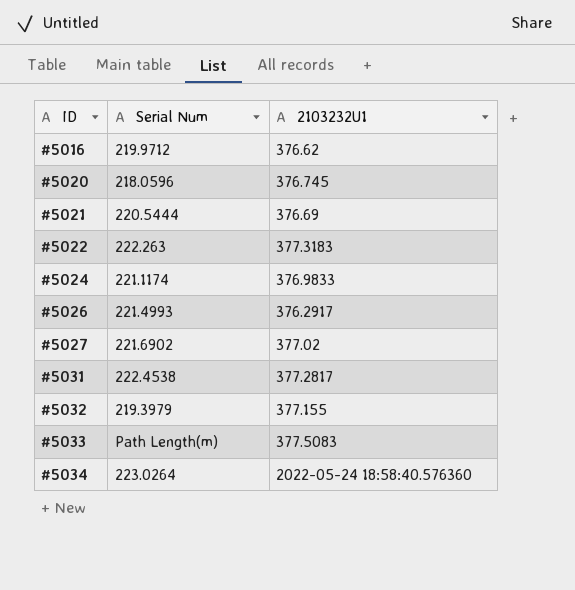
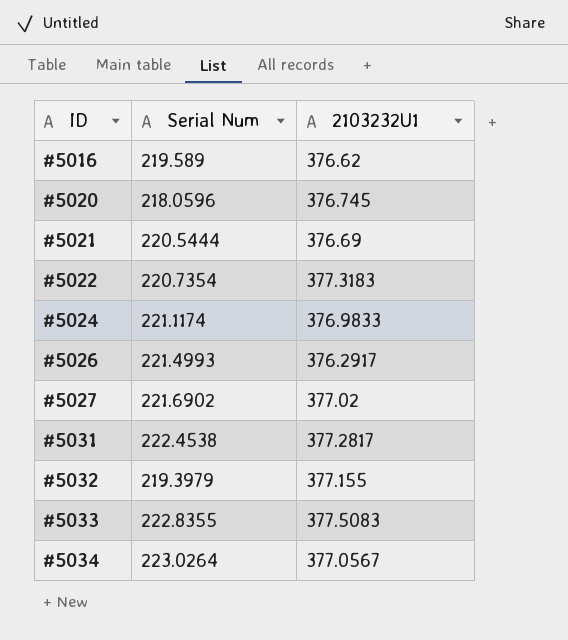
#5016 | Serial Num: 219.9712 -> 219.589
#5022 | Serial Num: 222.263 -> 220.7354
#5033 | Serial Num: Path Length(m) -> 222.8355
#5034 | 2103232U1: 2022-05-24 18:58:40.576360 -> 377.0567

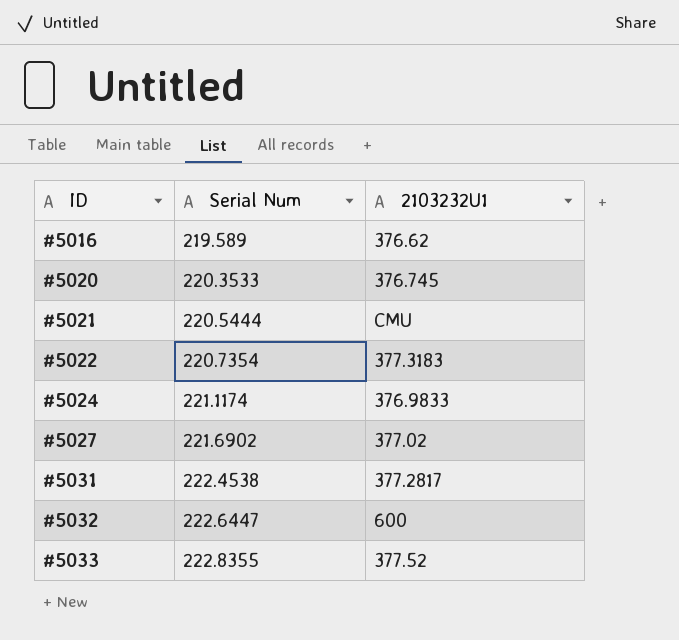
row #5026: 221.4993 | 376.2917 -> none
row #5034: 223.0264 | 377.0567 -> none
#5020 | Serial Num: 218.0596 -> 220.3533
#5021 | 2103232U1: 376.69 -> CMU
#5032 | Serial Num: 219.3979 -> 222.6447
#5032 | 2103232U1: 377.155 -> 600
#5033 | 2103232U1: 377.5083 -> 377.52

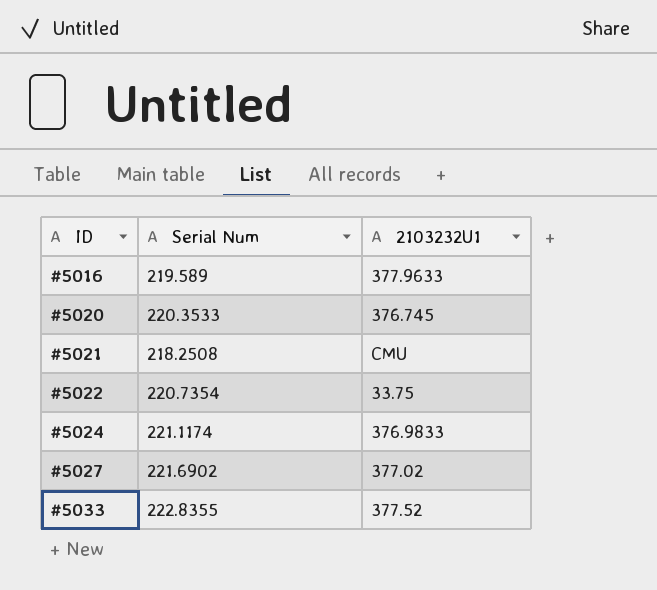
row #5031: 222.4538 | 377.2817 -> none
row #5032: 222.6447 | 600 -> none
#5016 | 2103232U1: 376.62 -> 377.9633
#5021 | Serial Num: 220.5444 -> 218.2508
#5022 | 2103232U1: 377.3183 -> 33.75

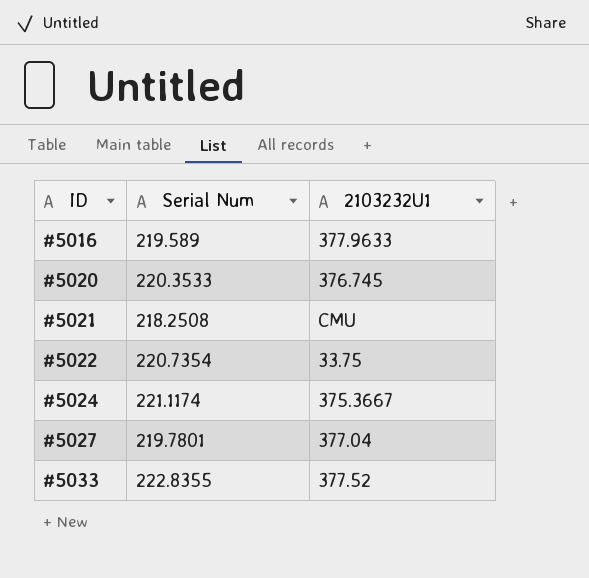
#5024 | 2103232U1: 376.9833 -> 375.3667
#5027 | Serial Num: 221.6902 -> 219.7801
#5027 | 2103232U1: 377.02 -> 377.04

